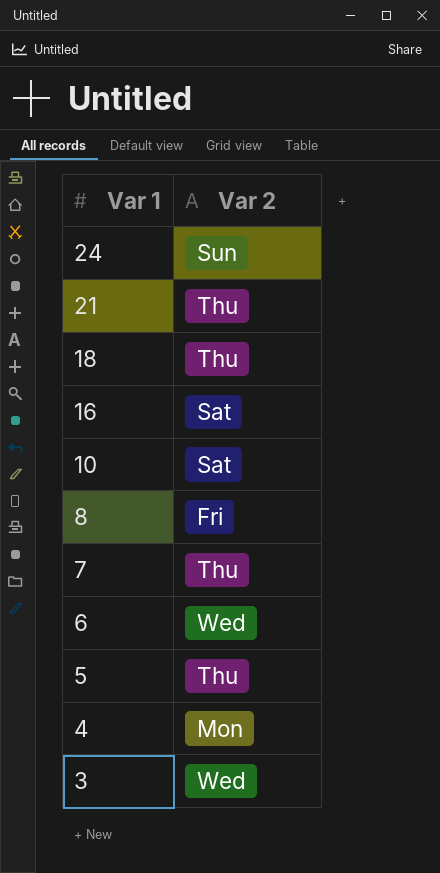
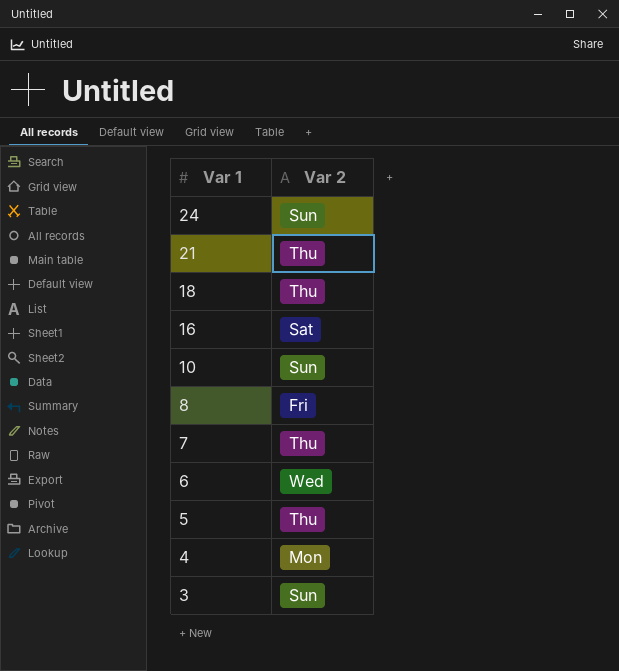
10 | Var 2: Sat -> Sun
3 | Var 2: Wed -> Sun

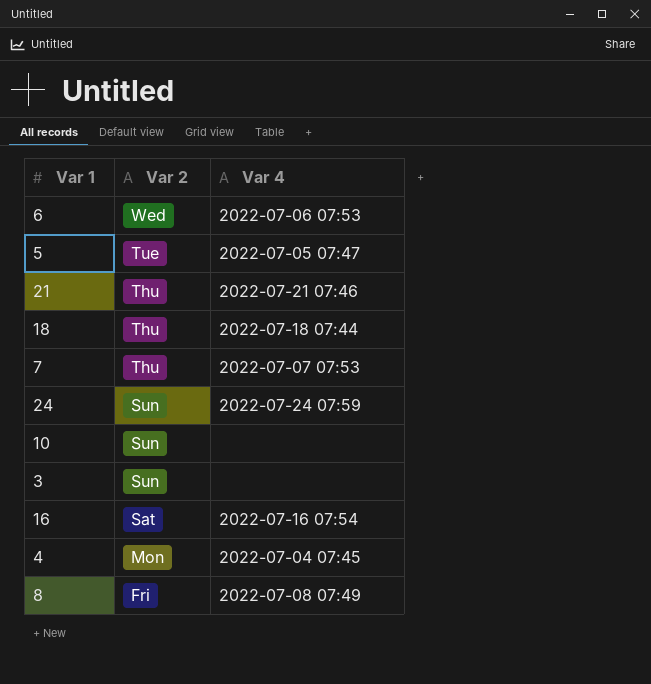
row order: Var 1 descending -> Var 2 descending
column Var 4 | position: none -> 3
5 | Var 2: Thu -> Tue

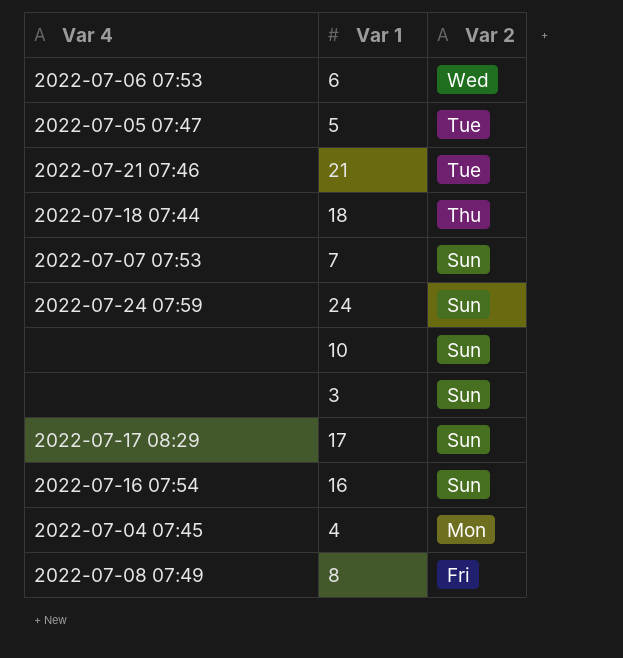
column Var 4 | position: 3 -> 1
21 | Var 2: Thu -> Tue
7 | Var 2: Thu -> Sun
row 17: none -> 2022-07-17 08:29 | Sun
16 | Var 2: Sat -> Sun

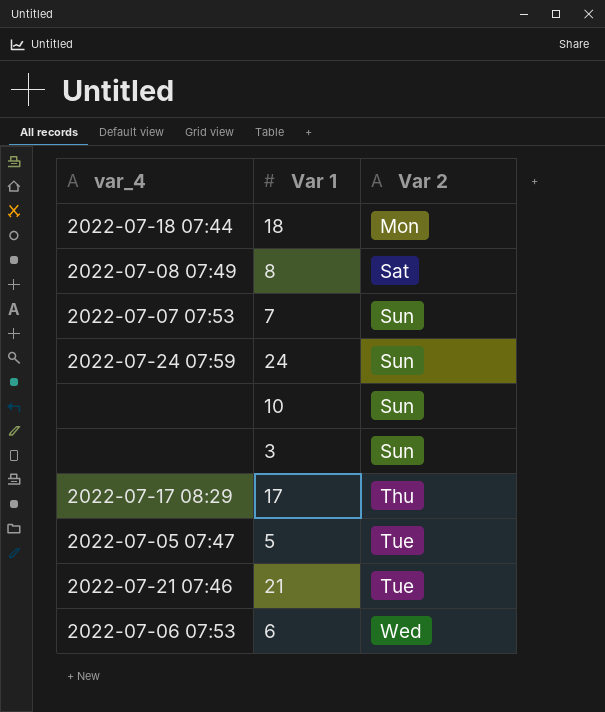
row order: Var 2 descending -> Var 2 ascending
column name: Var 4 -> var_4
row 16: 2022-07-16 07:54 | Sun -> none
row 4: 2022-07-04 07:45 | Mon -> none
18 | Var 2: Thu -> Mon
8 | Var 2: Fri -> Sat
17 | Var 2: Sun -> Thu

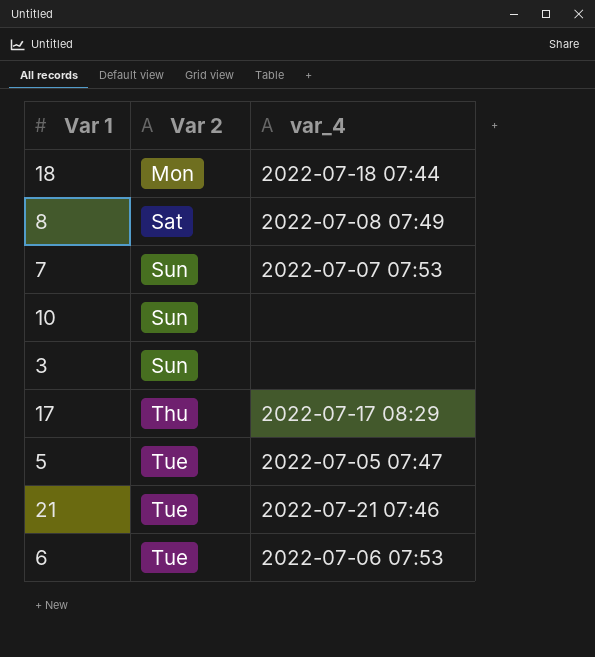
column var_4 | position: 1 -> 3
row 24: 2022-07-24 07:59 | Sun -> none
6 | Var 2: Wed -> Tue

